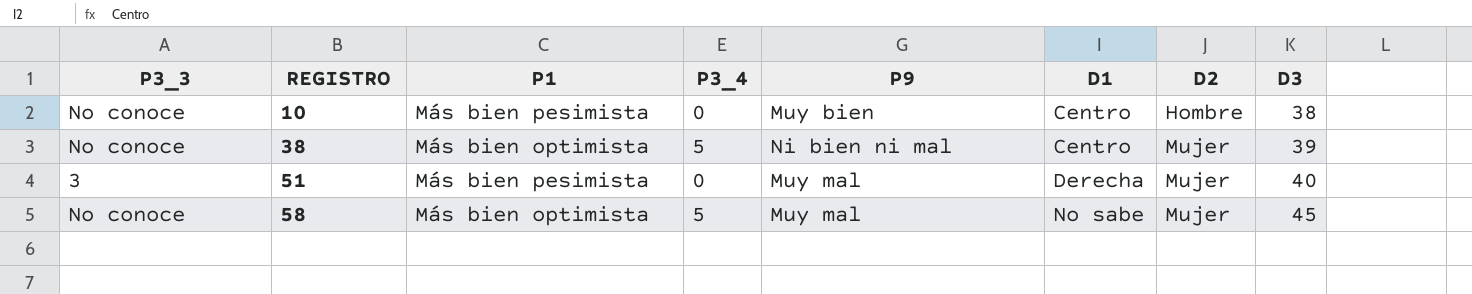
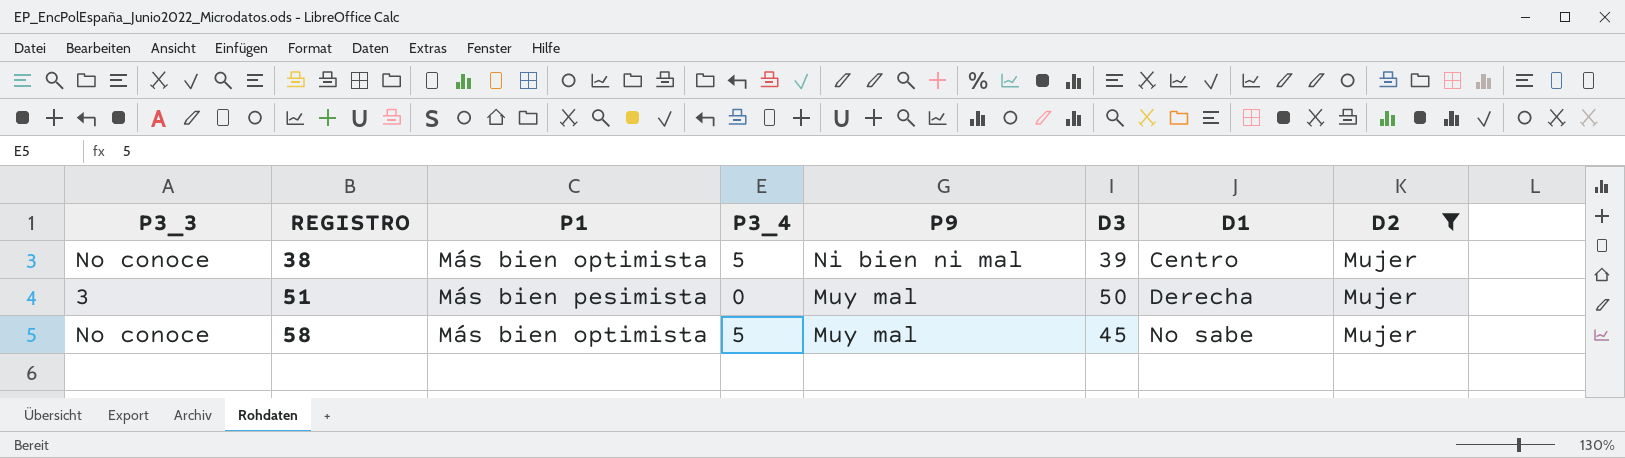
filter: none -> D2 = Mujer
column D3 | position: 8 -> 6
51 | D3: 40 -> 50

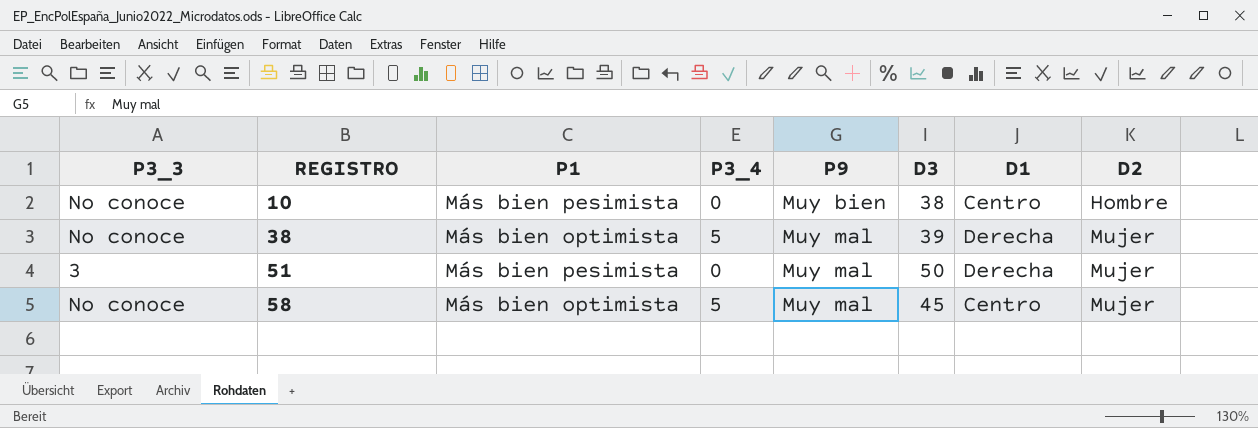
filter: D2 = Mujer -> none
38 | P9: Ni bien ni mal -> Muy mal
38 | D1: Centro -> Derecha
58 | D1: No sabe -> Centro

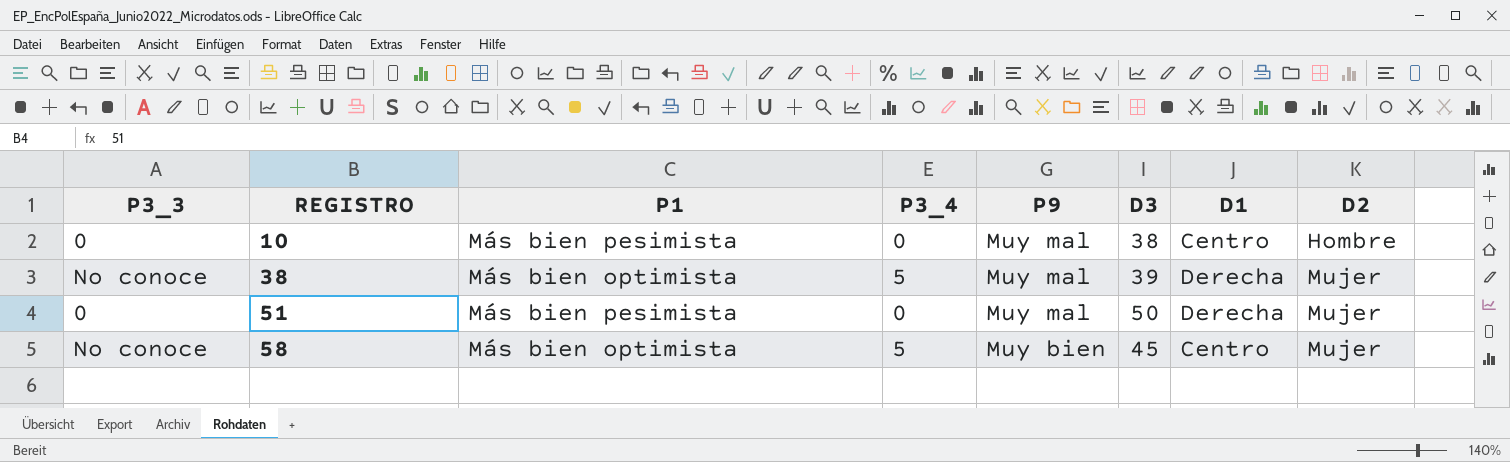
10 | P3_3: No conoce -> 0
10 | P9: Muy bien -> Muy mal
51 | P3_3: 3 -> 0
58 | P9: Muy mal -> Muy bien

